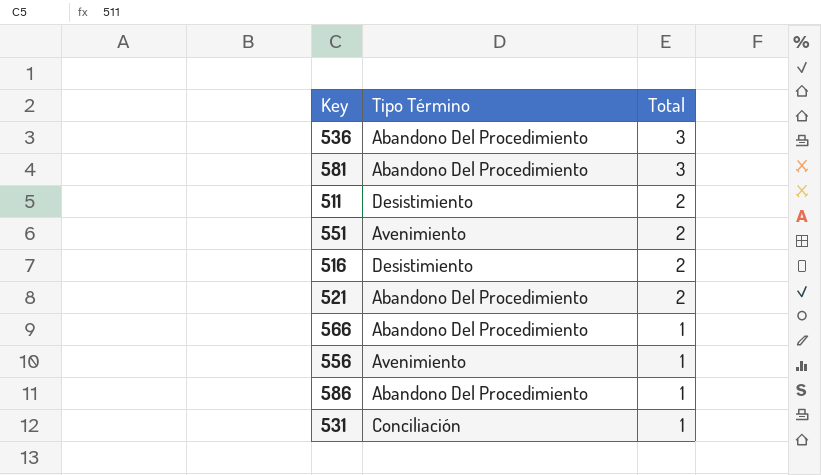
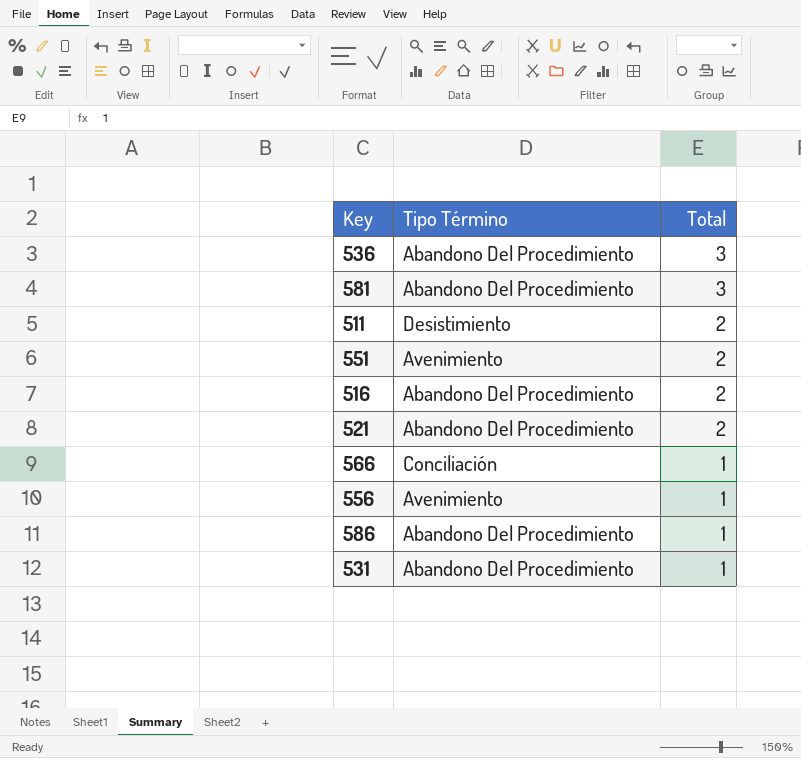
516 | Tipo Término: Desistimiento -> Abandono Del Procedimiento
566 | Tipo Término: Abandono Del Procedimiento -> Conciliación
531 | Tipo Término: Conciliación -> Abandono Del Procedimiento

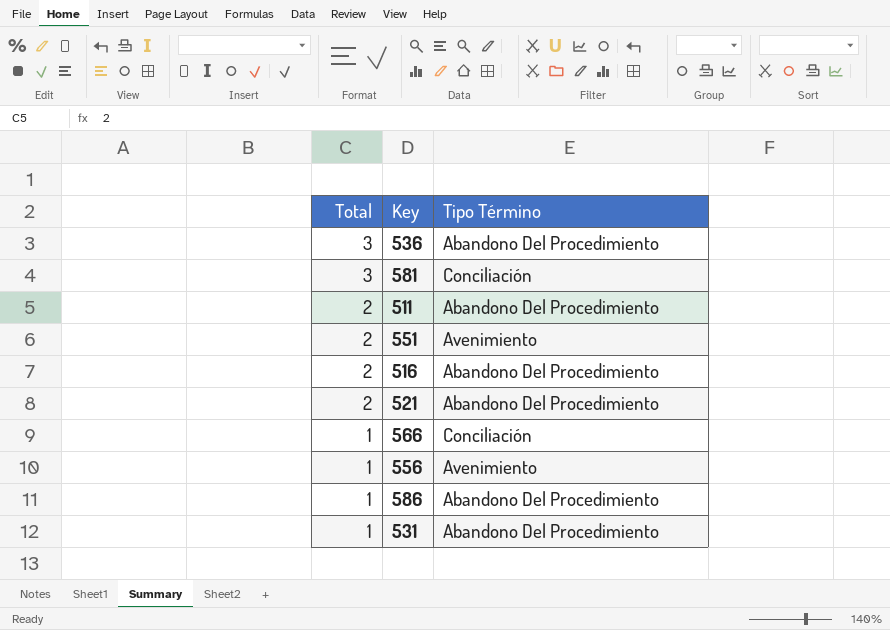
column Total | position: 3 -> 1
581 | Tipo Término: Abandono Del Procedimiento -> Conciliación
511 | Tipo Término: Desistimiento -> Abandono Del Procedimiento

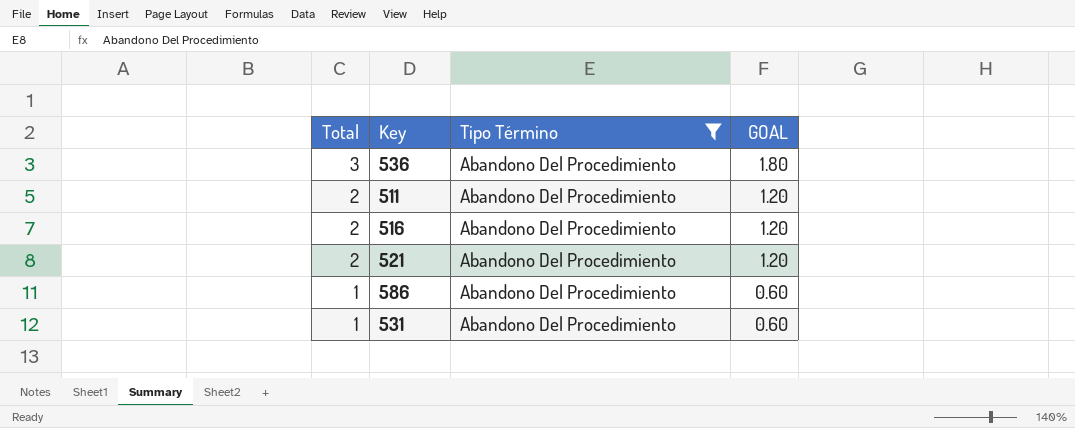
filter: none -> Tipo Término = Abandono Del Procedimiento
column GOAL | formula: none -> [Total] * 0.6

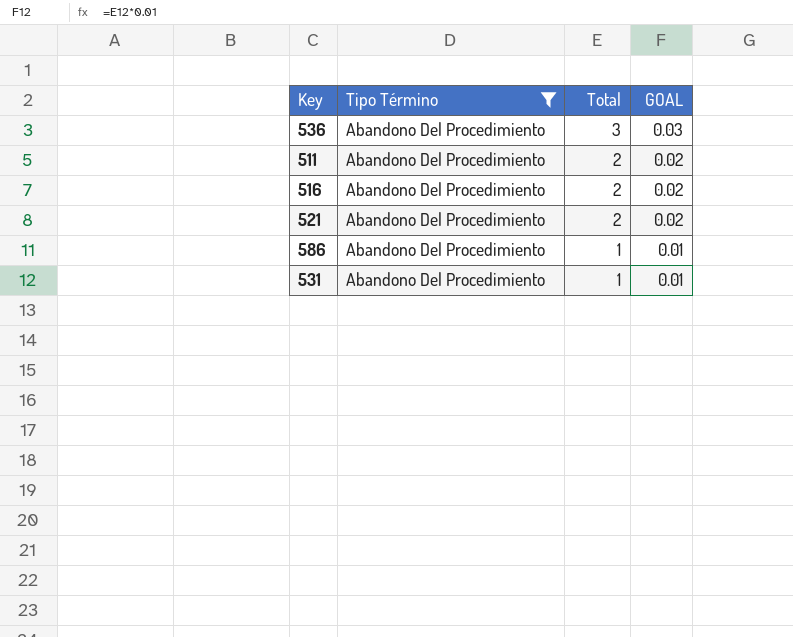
column Total | position: 1 -> 3
column GOAL | formula: [Total] * 0.6 -> [Total] * 0.01

